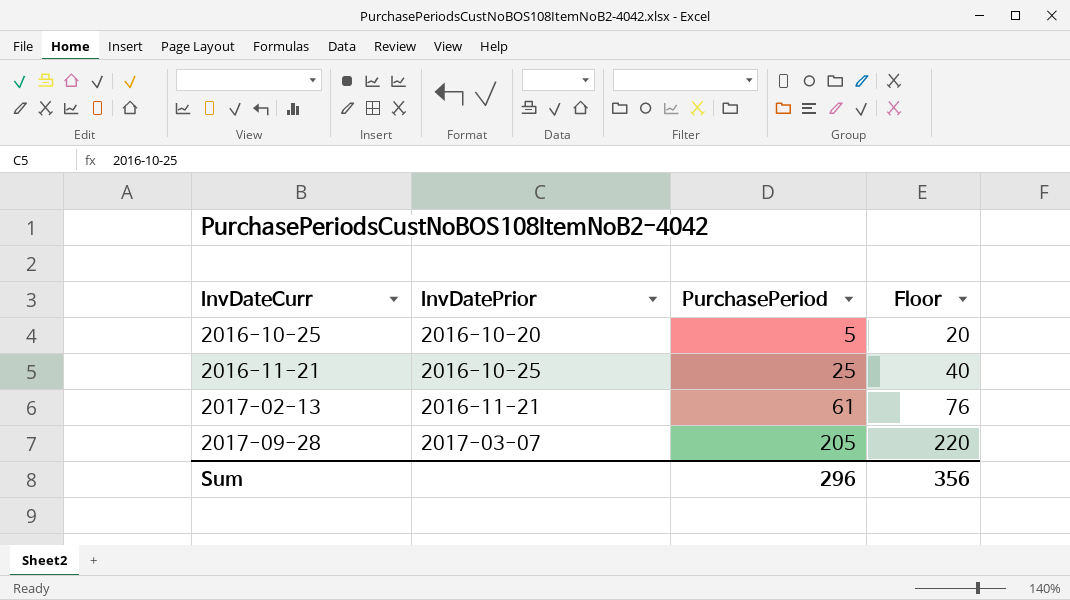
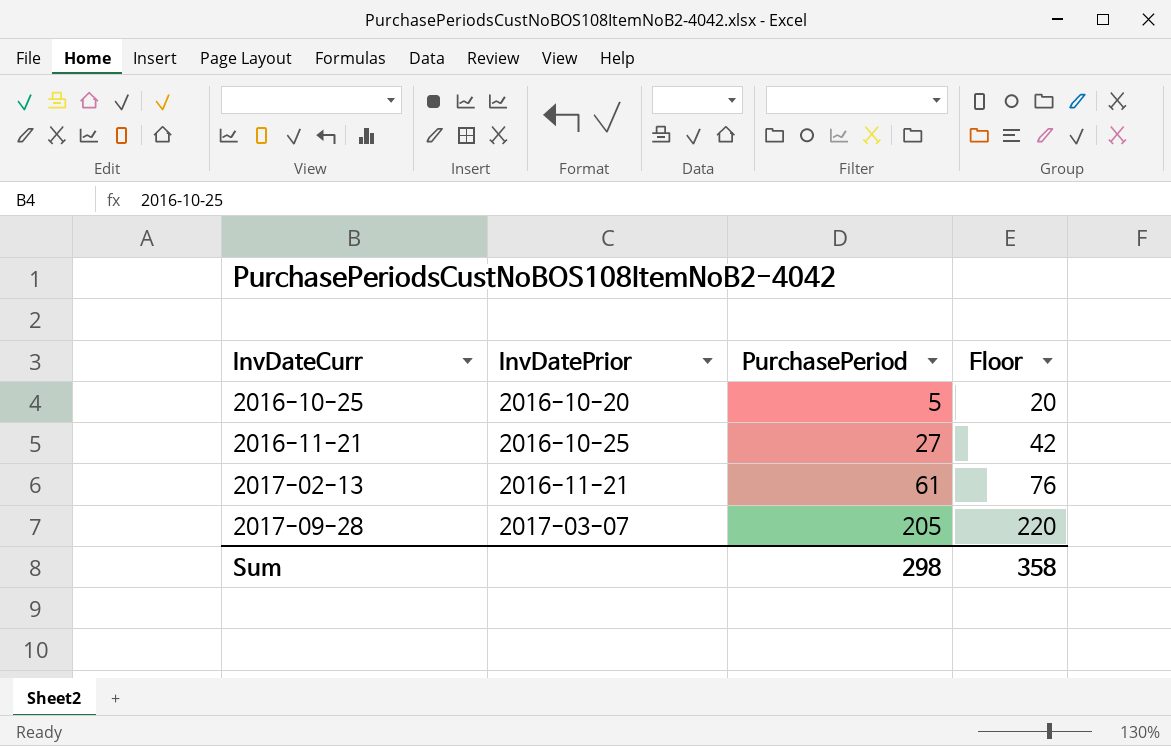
2016-11-21 | PurchasePeriod: 25 -> 27
2016-11-21 | Floor: 40 -> 42
Sum | PurchasePeriod: 296 -> 298
Sum | Floor: 356 -> 358

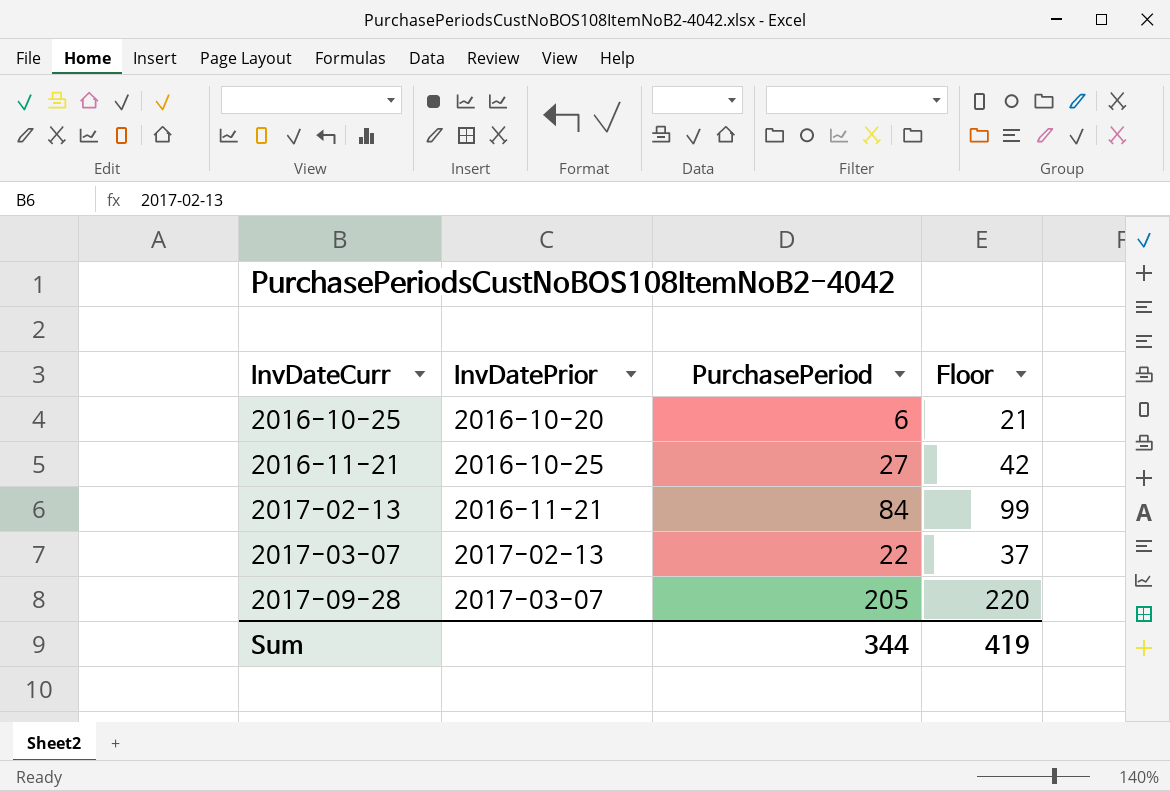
2016-10-25 | PurchasePeriod: 5 -> 6
2016-10-25 | Floor: 20 -> 21
2017-02-13 | PurchasePeriod: 61 -> 84
2017-02-13 | Floor: 76 -> 99
row 2017-03-07: none -> 2017-02-13 | 22 | 37
Sum | PurchasePeriod: 298 -> 344
Sum | Floor: 358 -> 419

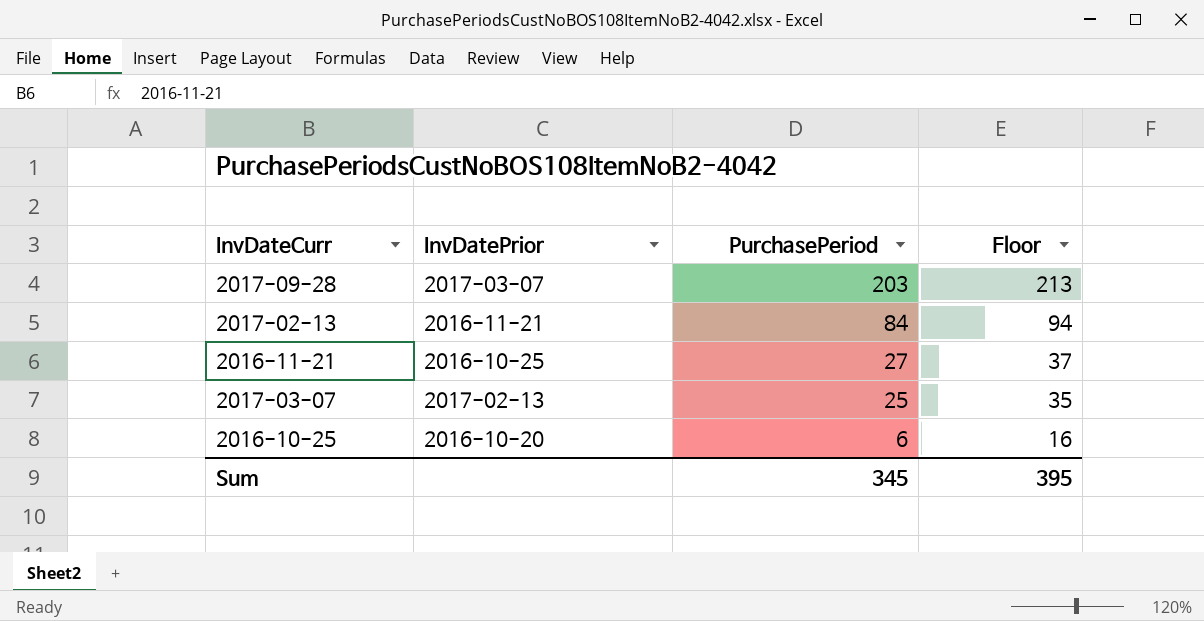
row order: InvDateCurr ascending -> PurchasePeriod descending
column Floor | formula: [PurchasePeriod] + 15 -> [PurchasePeriod] + 10
2017-09-28 | PurchasePeriod: 205 -> 203
2017-03-07 | PurchasePeriod: 22 -> 25
Sum | PurchasePeriod: 344 -> 345
Sum | Floor: 419 -> 395

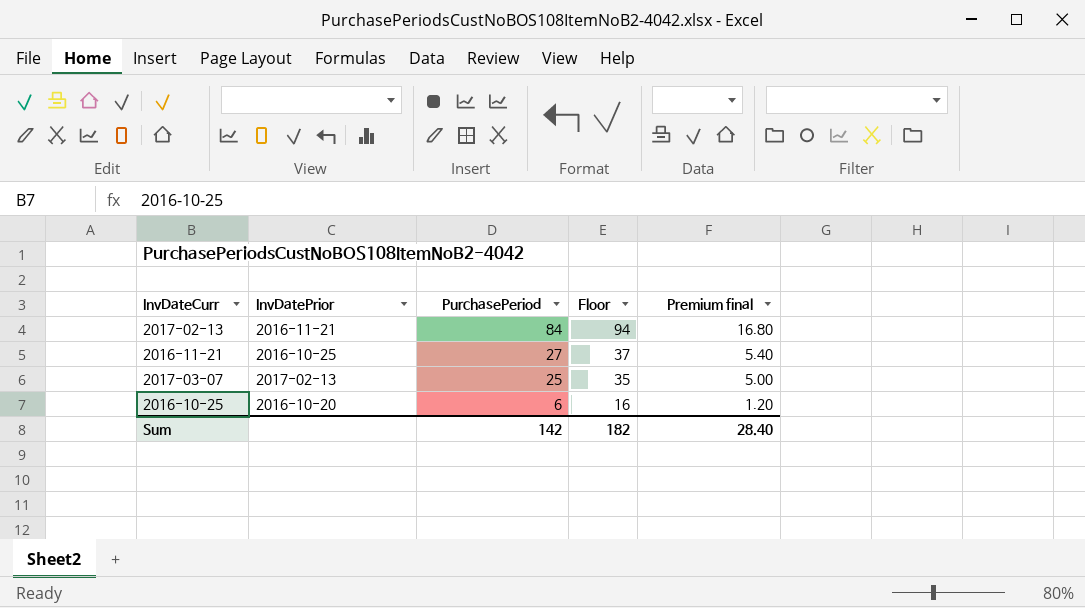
column Premium final | formula: none -> [PurchasePeriod] * 0.2
row 2017-09-28: 2017-03-07 | 203 | 213 -> none
Sum | PurchasePeriod: 345 -> 142
Sum | Floor: 395 -> 182

